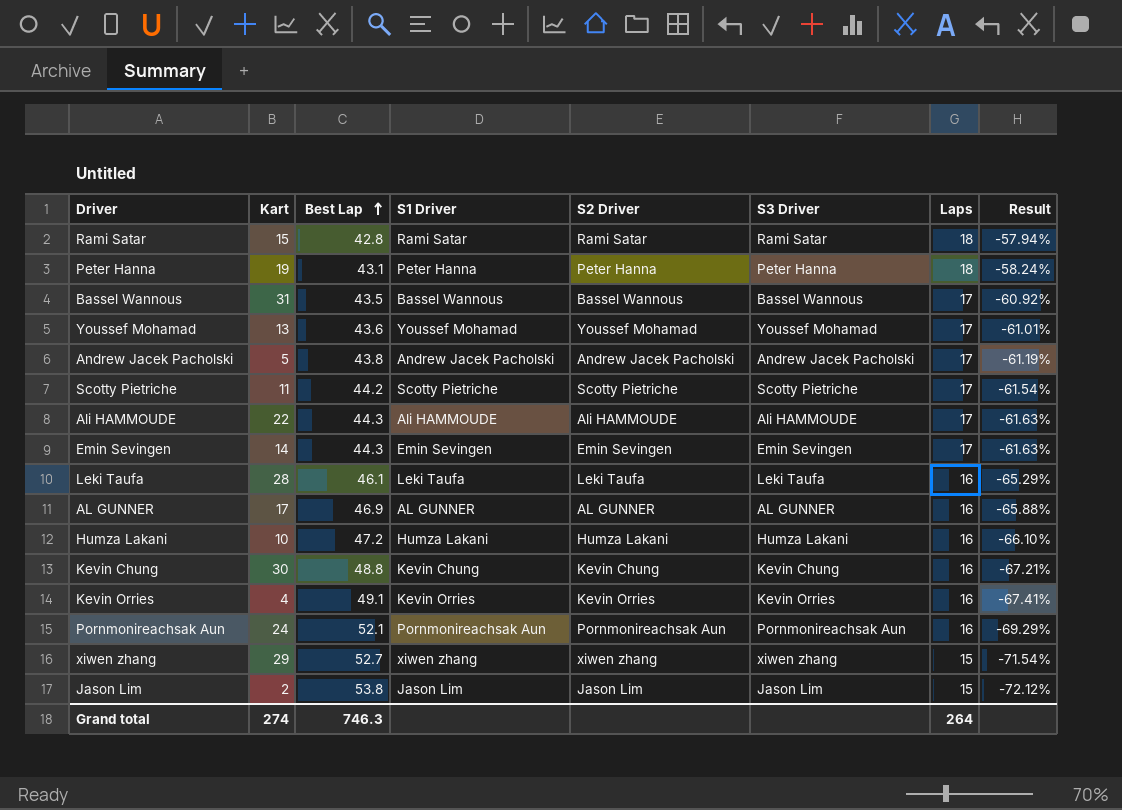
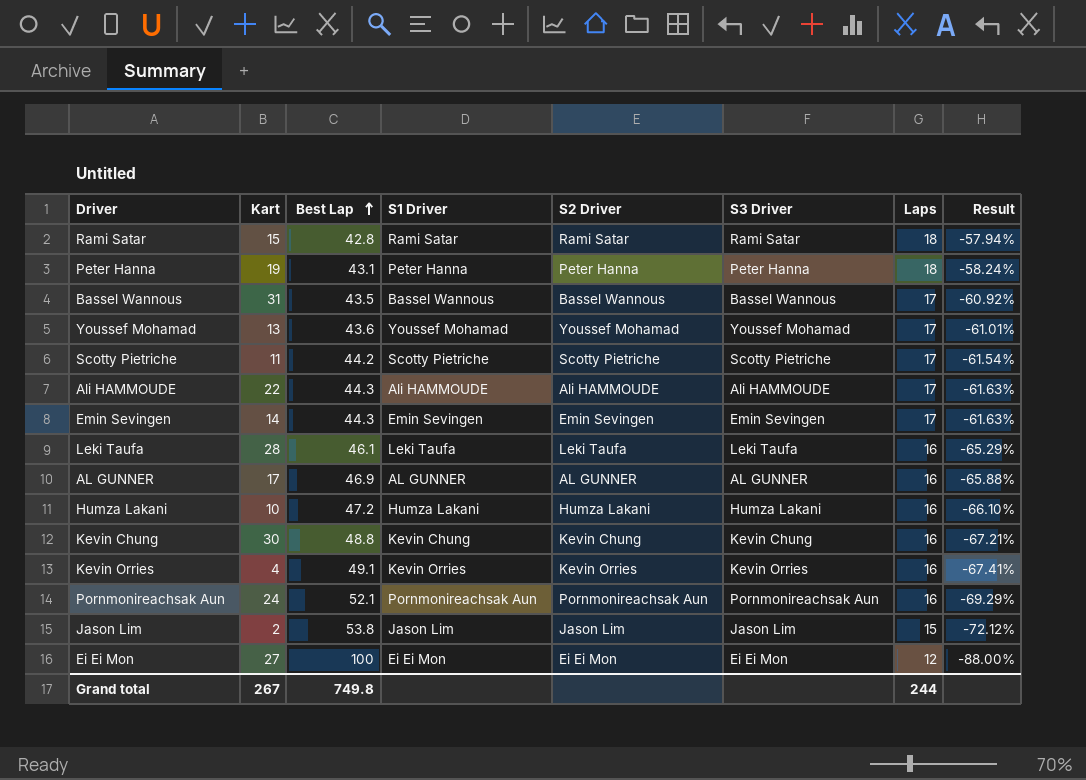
row Andrew Jacek Pacholski: 5 | 43.8 | Andrew Jacek Pacholski | Andrew Jacek Pacholski | Andrew Jacek Pacholski | 17 | -61.19% -> none
row xiwen zhang: 29 | 52.7 | xiwen zhang | xiwen zhang | xiwen zhang | 15 | -71.54% -> none
row Ei Ei Mon: none -> 27 | 100 | Ei Ei Mon | Ei Ei Mon | Ei Ei Mon | 12 | -88.00%
Grand total | Kart: 274 -> 267
Grand total | Best Lap: 746.3 -> 749.8
Grand total | Laps: 264 -> 244

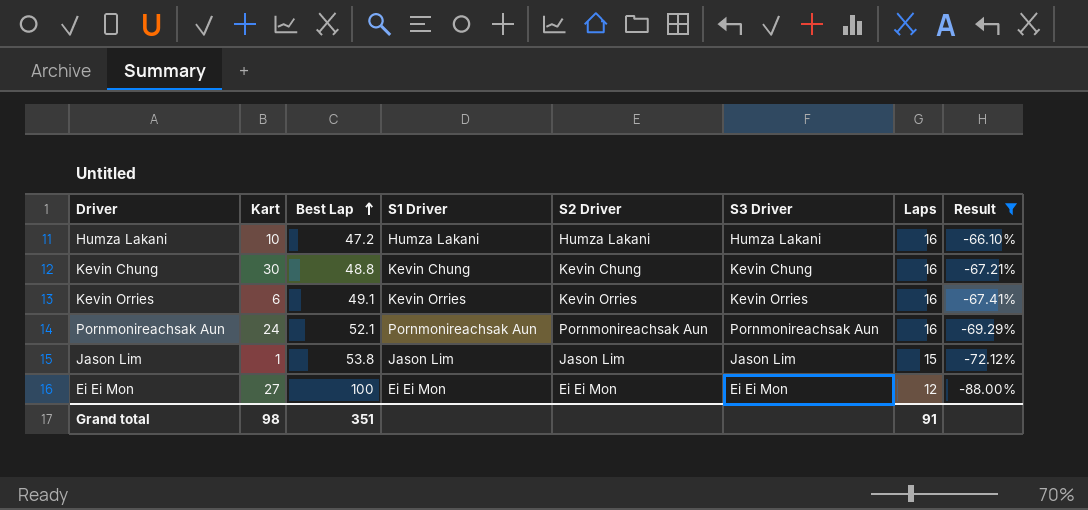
filter: none -> Result <= -66.10%
Kevin Orries | Kart: 4 -> 6
Jason Lim | Kart: 2 -> 1
Grand total | Kart: 267 -> 98
Grand total | Best Lap: 749.8 -> 351
Grand total | Laps: 244 -> 91

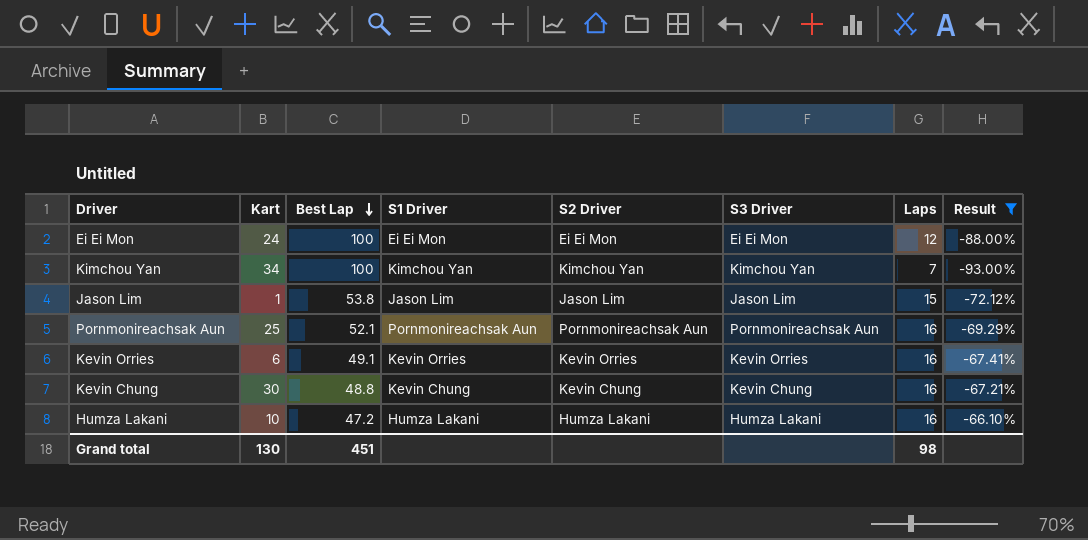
row order: Best Lap ascending -> Best Lap descending
Ei Ei Mon | Kart: 27 -> 24
row Kimchou Yan: none -> 34 | 100 | Kimchou Yan | Kimchou Yan | Kimchou Yan | 7 | -93.00%
Pornmonireachsak Aun | Kart: 24 -> 25
Grand total | Kart: 98 -> 130
Grand total | Best Lap: 351 -> 451
Grand total | Laps: 91 -> 98

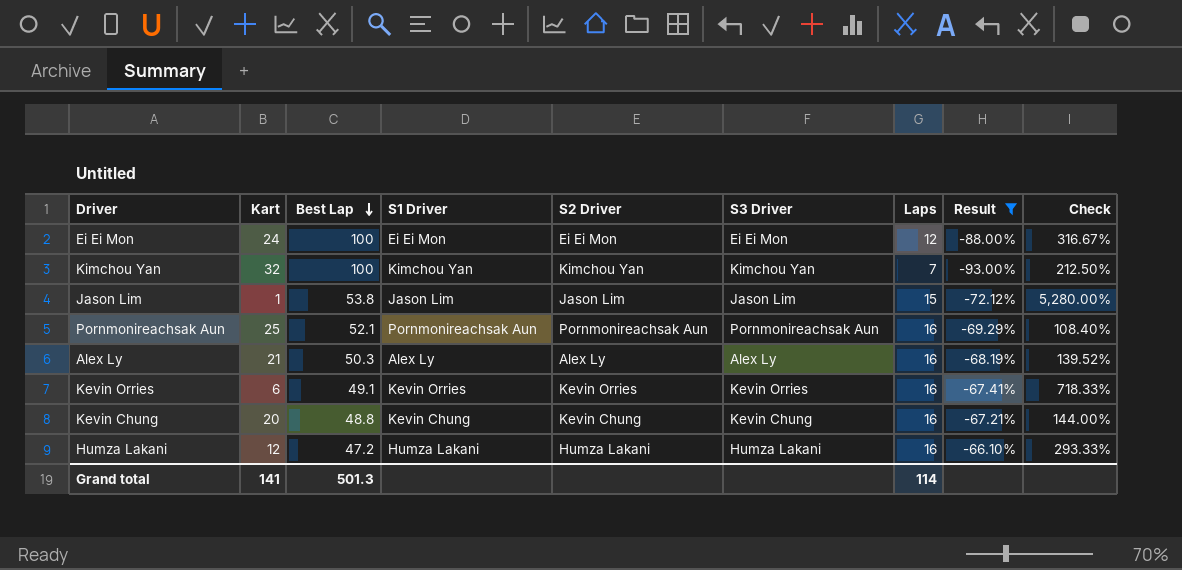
column Check | formula: none -> ([Best Lap] - [Kart]) / [Kart]
Kimchou Yan | Kart: 34 -> 32
row Alex Ly: none -> 21 | 50.3 | Alex Ly | Alex Ly | Alex Ly | 16 | -68.19% | 139.52%
Kevin Chung | Kart: 30 -> 20
Humza Lakani | Kart: 10 -> 12
Grand total | Kart: 130 -> 141
Grand total | Best Lap: 451 -> 501.3
Grand total | Laps: 98 -> 114

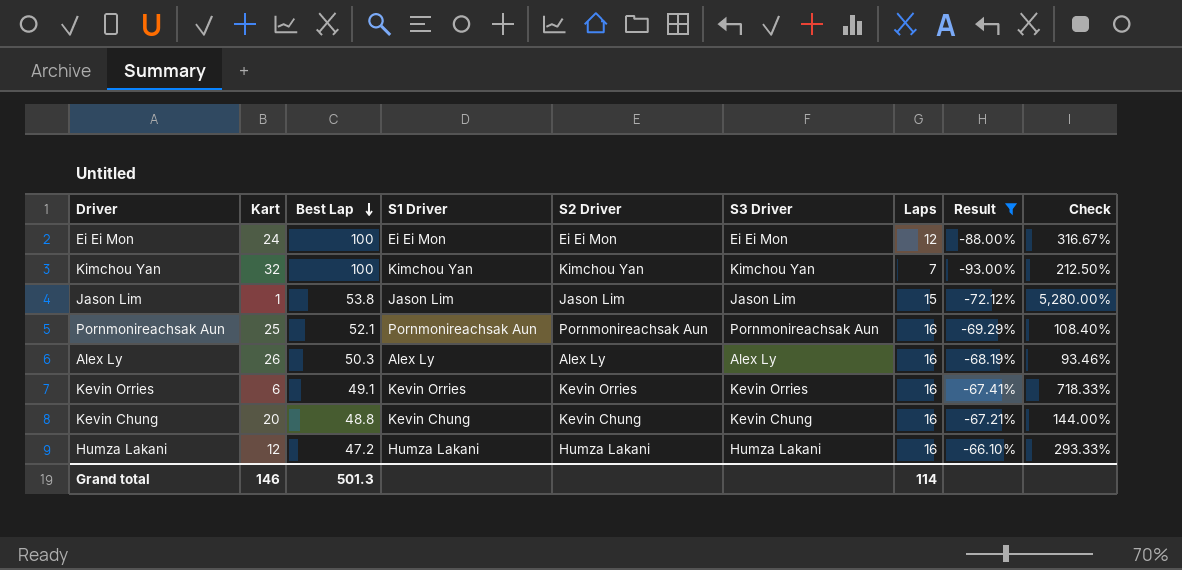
Alex Ly | Kart: 21 -> 26
Alex Ly | Check: 139.52% -> 93.46%
Grand total | Kart: 141 -> 146

